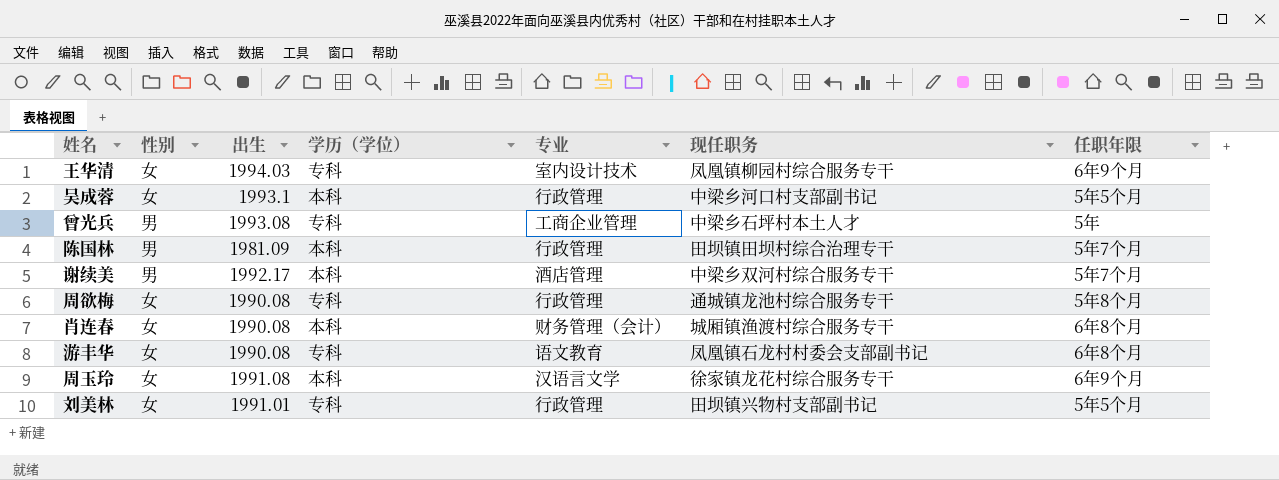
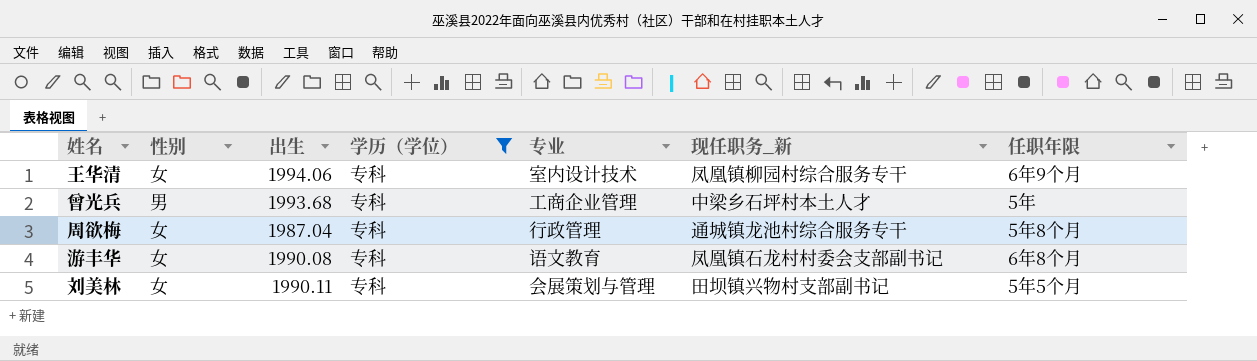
filter: none -> 学历（学位） = 专科
column name: 现任职务 -> 现任职务_新
王华清 | 出生: 1994.03 -> 1994.06
曾光兵 | 出生: 1993.08 -> 1993.68
周欲梅 | 出生: 1990.08 -> 1987.04
刘美林 | 出生: 1991.01 -> 1990.11
刘美林 | 专业: 行政管理 -> 会展策划与管理

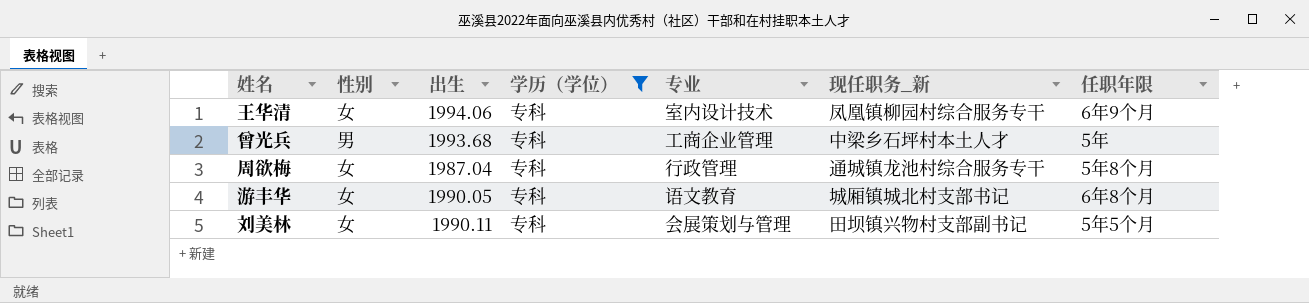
游丰华 | 出生: 1990.08 -> 1990.05
游丰华 | 现任职务_新: 凤凰镇石龙村村委会支部副书记 -> 城厢镇城北村支部书记

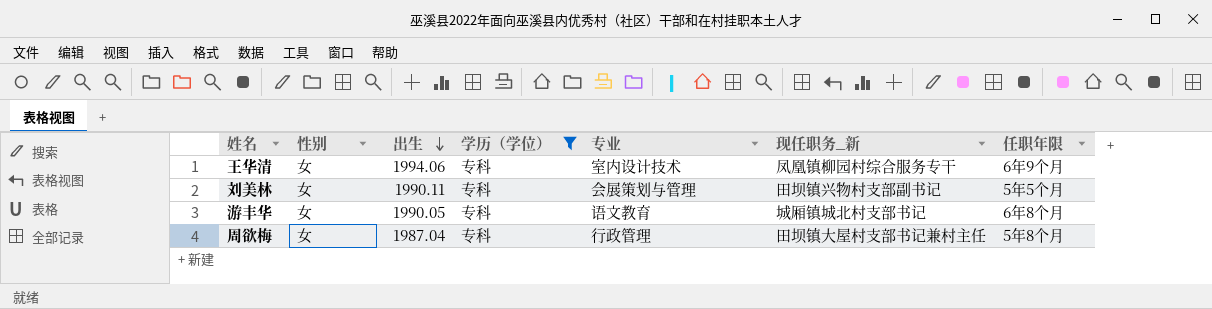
row order: none -> 出生 descending
row 曾光兵: 男 | 1993.68 | 专科 | 工商企业管理 | 中梁乡石坪村本土人才 | 5年 -> none
周欲梅 | 现任职务_新: 通城镇龙池村综合服务专干 -> 田坝镇大屋村支部书记兼村主任

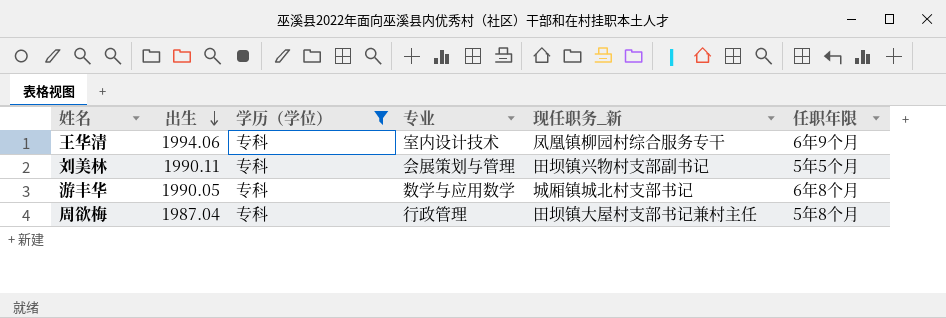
column 性别 | position: 2 -> none
游丰华 | 专业: 语文教育 -> 数学与应用数学

